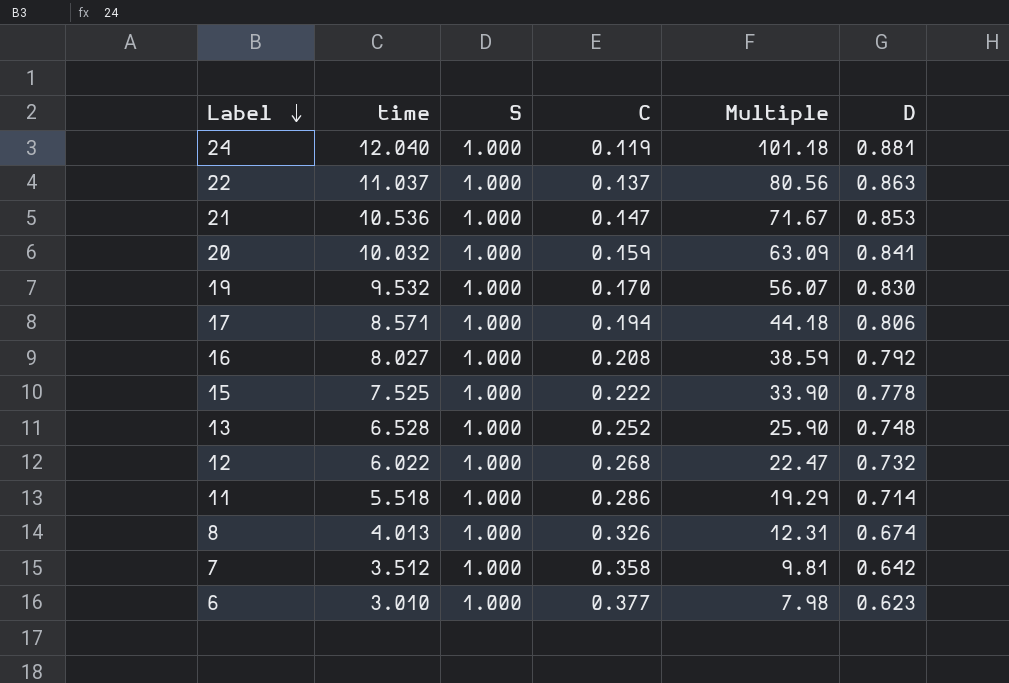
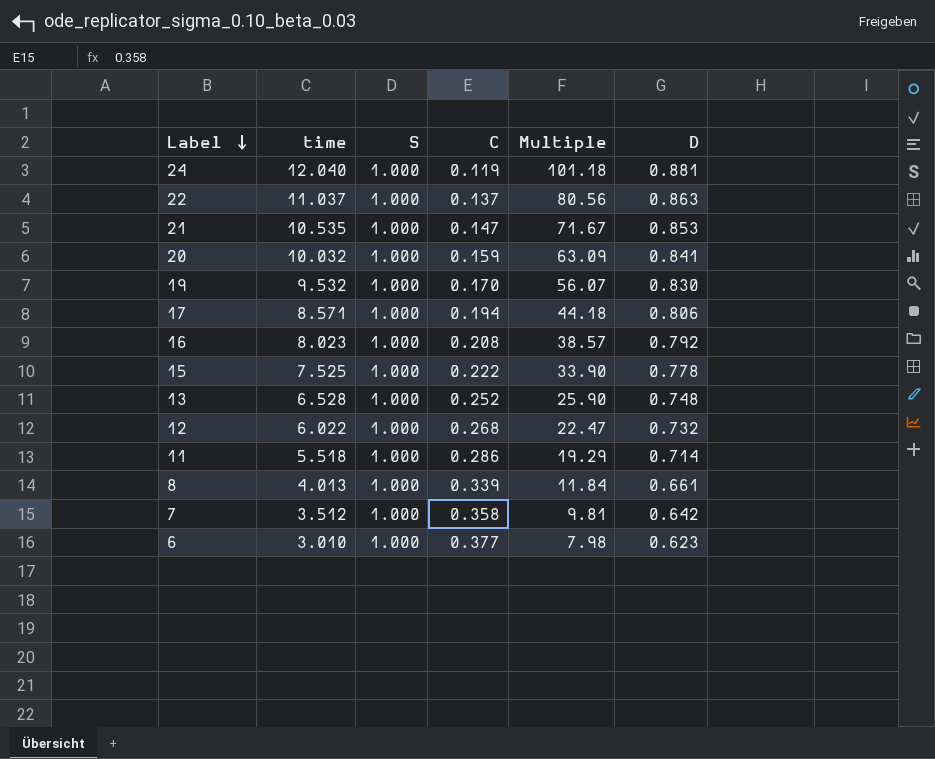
21 | time: 10.536 -> 10.535
16 | time: 8.027 -> 8.023
16 | Multiple: 38.59 -> 38.57
8 | C: 0.326 -> 0.339
8 | Multiple: 12.31 -> 11.84
8 | D: 0.674 -> 0.661

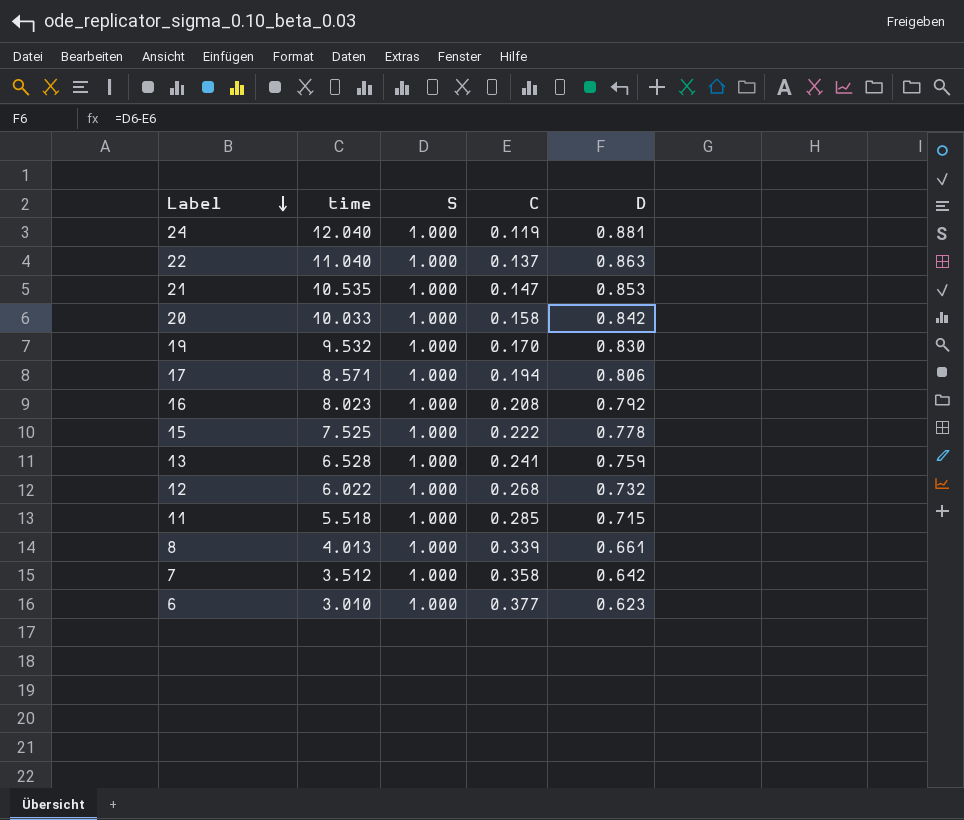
column Multiple | formula: [time] / [C] -> none
22 | time: 11.037 -> 11.040
20 | time: 10.032 -> 10.033
20 | C: 0.159 -> 0.158
20 | D: 0.841 -> 0.842
13 | C: 0.252 -> 0.241
13 | D: 0.748 -> 0.759
11 | C: 0.286 -> 0.285
11 | D: 0.714 -> 0.715

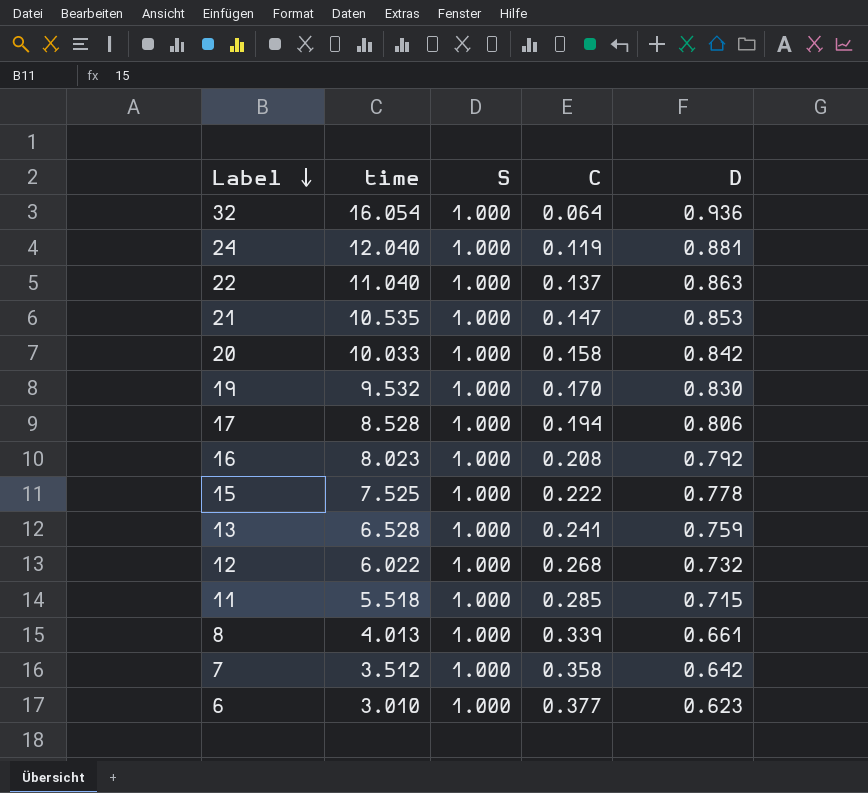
row 32: none -> 16.054 | 1.000 | 0.064 | 0.936
17 | time: 8.571 -> 8.528

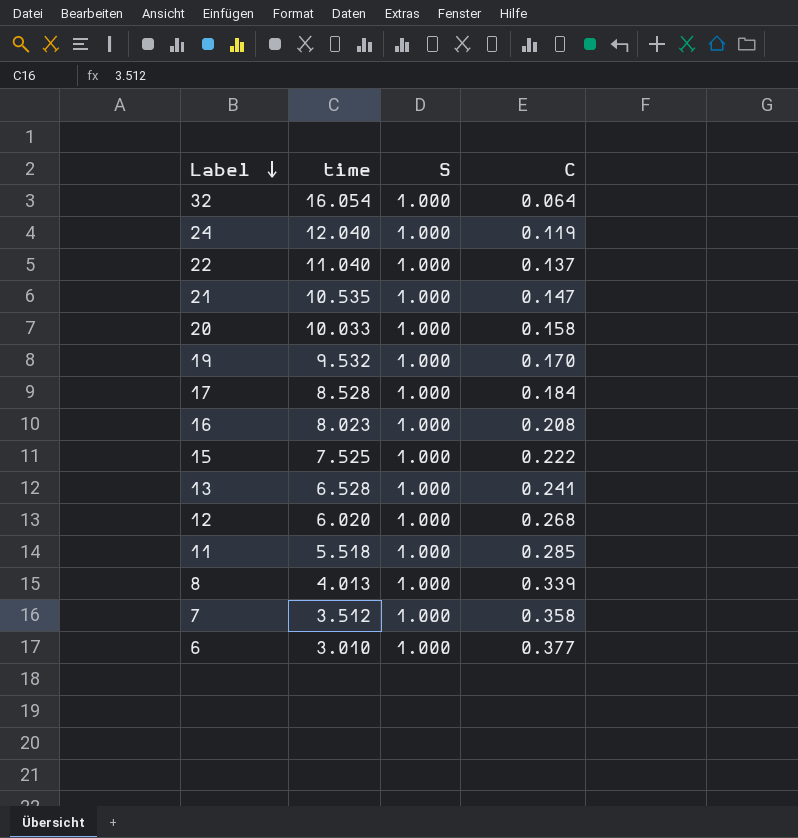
column D | formula: [S] - [C] -> none
17 | C: 0.194 -> 0.184
12 | time: 6.022 -> 6.020

